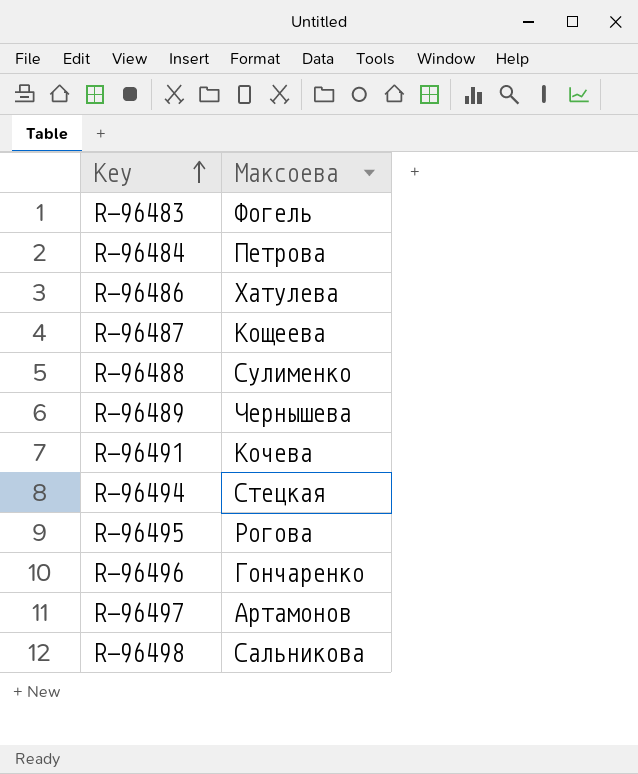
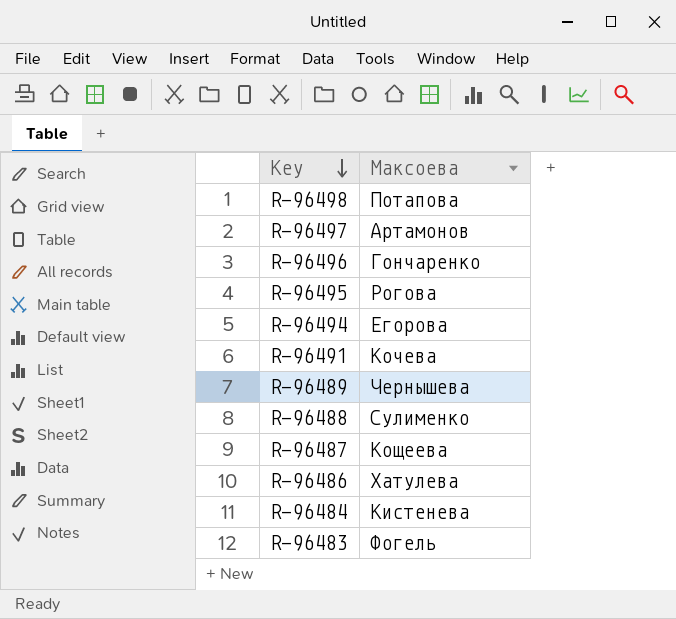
row order: Key ascending -> Key descending
R-96498 | Максоева: Сальникова -> Потапова
R-96494 | Максоева: Стецкая -> Егорова
R-96484 | Максоева: Петрова -> Кистенева

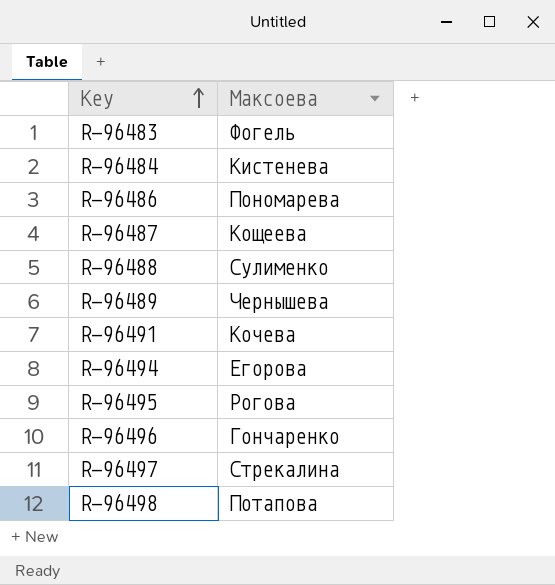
row order: Key descending -> Key ascending
R-96486 | Максоева: Хатулева -> Пономарева
R-96497 | Максоева: Артамонов -> Стрекалина

